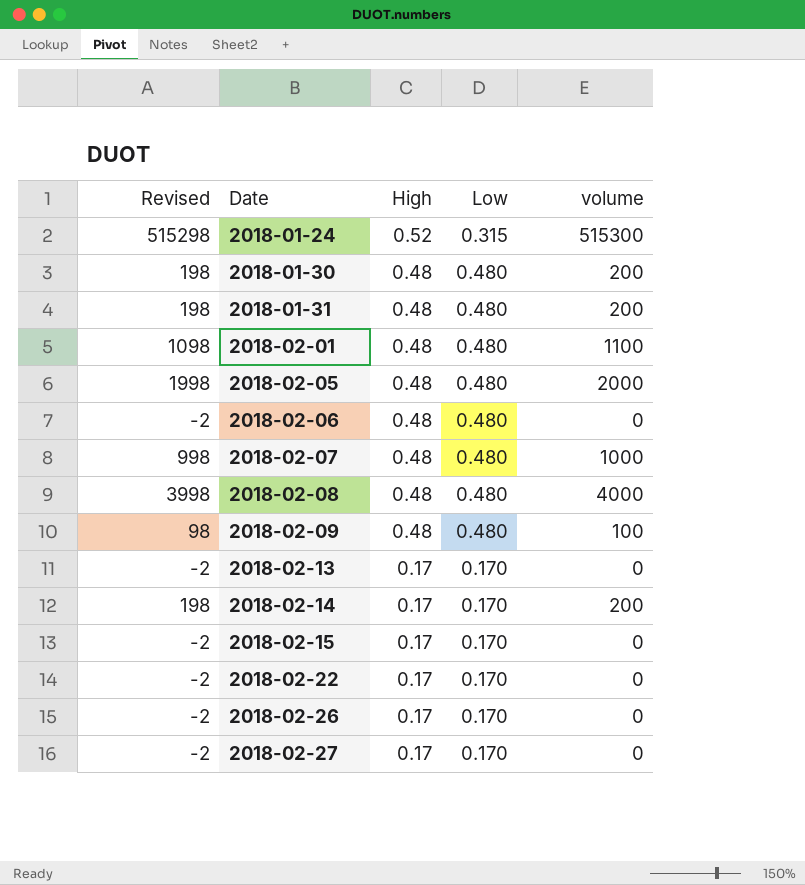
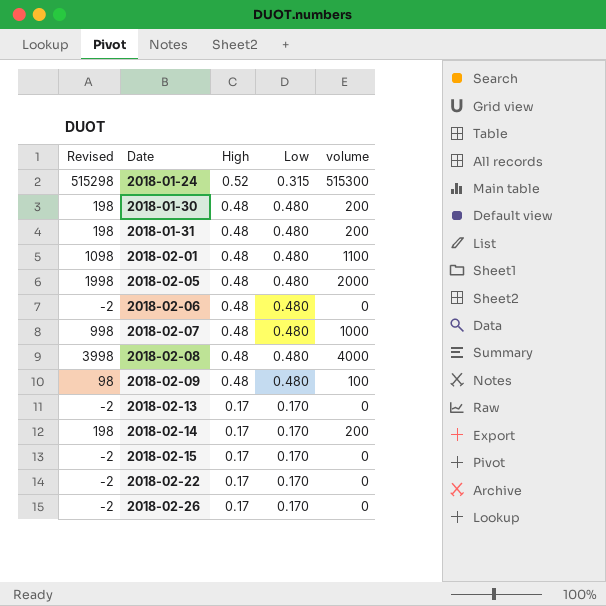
row 2018-02-27: -2 | 0.17 | 0.170 | 0 -> none

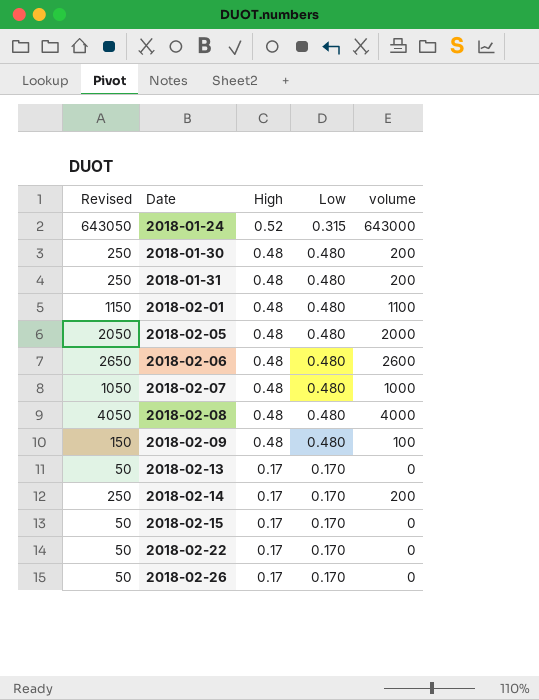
column Revised | formula: [volume] - 2 -> [volume] + 50
2018-01-24 | volume: 515300 -> 643000
2018-02-06 | volume: 0 -> 2600

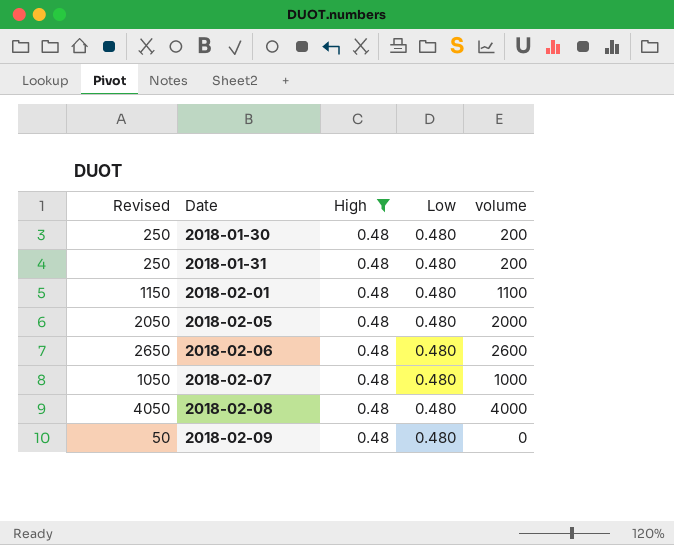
filter: none -> High = 0.48
2018-02-09 | Revised: 150 -> 50
2018-02-09 | volume: 100 -> 0

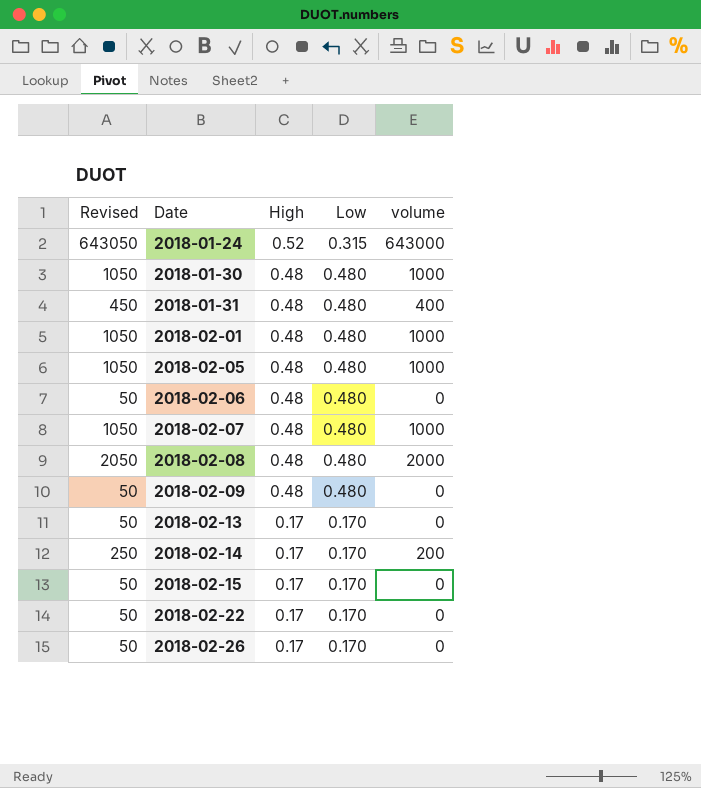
filter: High = 0.48 -> none
2018-01-30 | Revised: 250 -> 1050
2018-01-30 | volume: 200 -> 1000
2018-01-31 | Revised: 250 -> 450
2018-01-31 | volume: 200 -> 400
2018-02-01 | Revised: 1150 -> 1050
2018-02-01 | volume: 1100 -> 1000
2018-02-05 | Revised: 2050 -> 1050
2018-02-05 | volume: 2000 -> 1000
2018-02-06 | Revised: 2650 -> 50
2018-02-06 | volume: 2600 -> 0
2018-02-08 | Revised: 4050 -> 2050
2018-02-08 | volume: 4000 -> 2000

